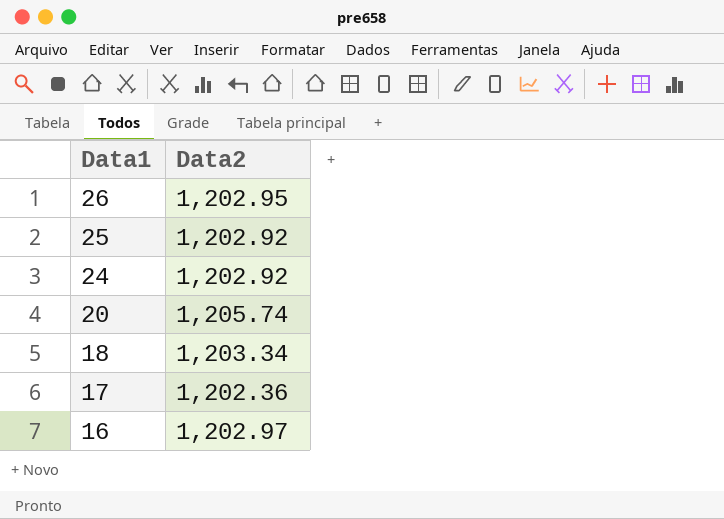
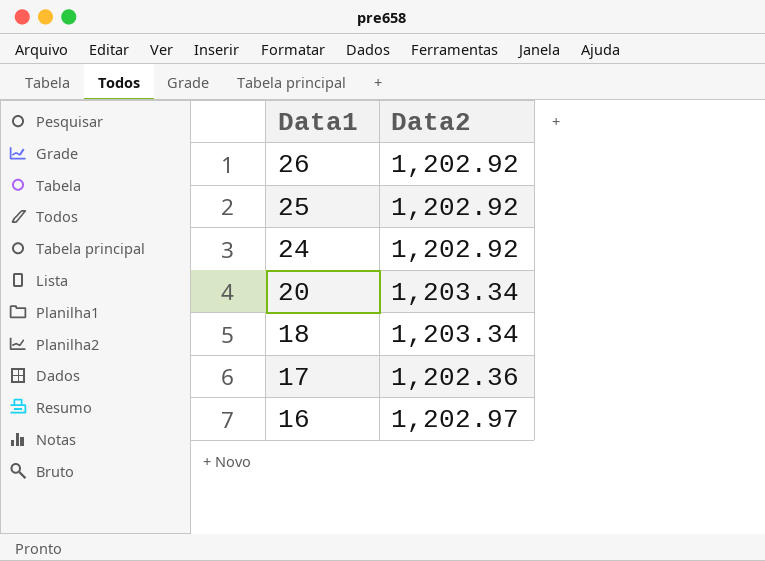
26 | Data2: 1,202.95 -> 1,202.92
20 | Data2: 1,205.74 -> 1,203.34

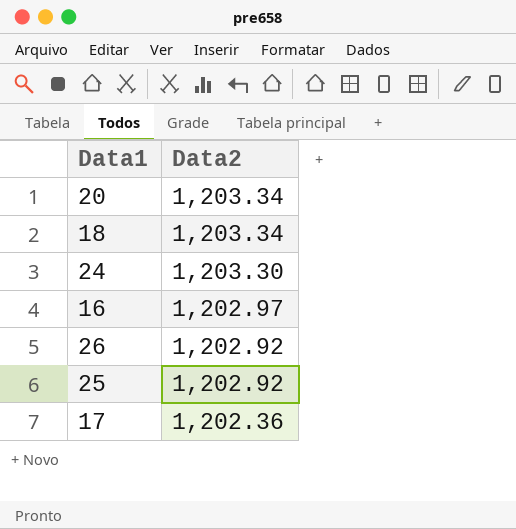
row order: Data1 descending -> Data2 descending
24 | Data2: 1,202.92 -> 1,203.30

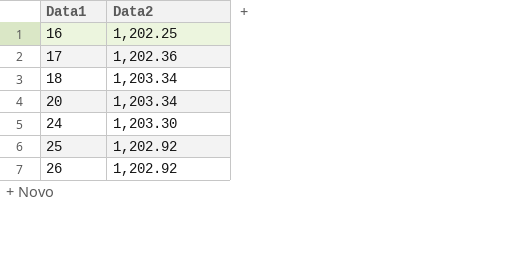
row order: Data2 descending -> Data1 ascending
16 | Data2: 1,202.97 -> 1,202.25

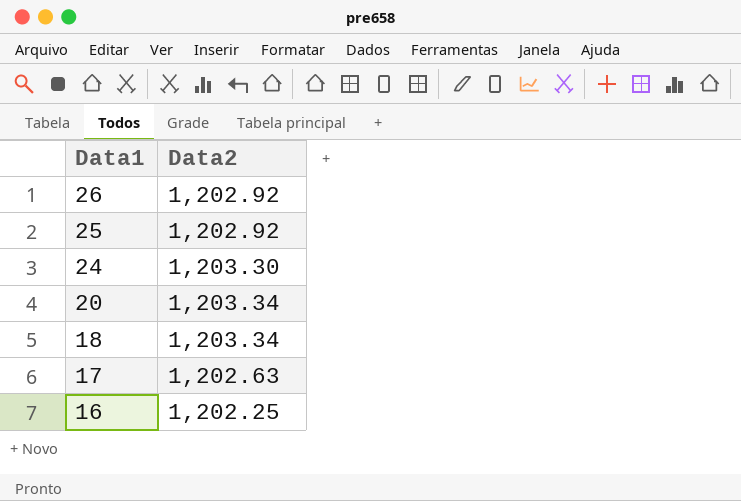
row order: Data1 ascending -> Data1 descending
17 | Data2: 1,202.36 -> 1,202.63

